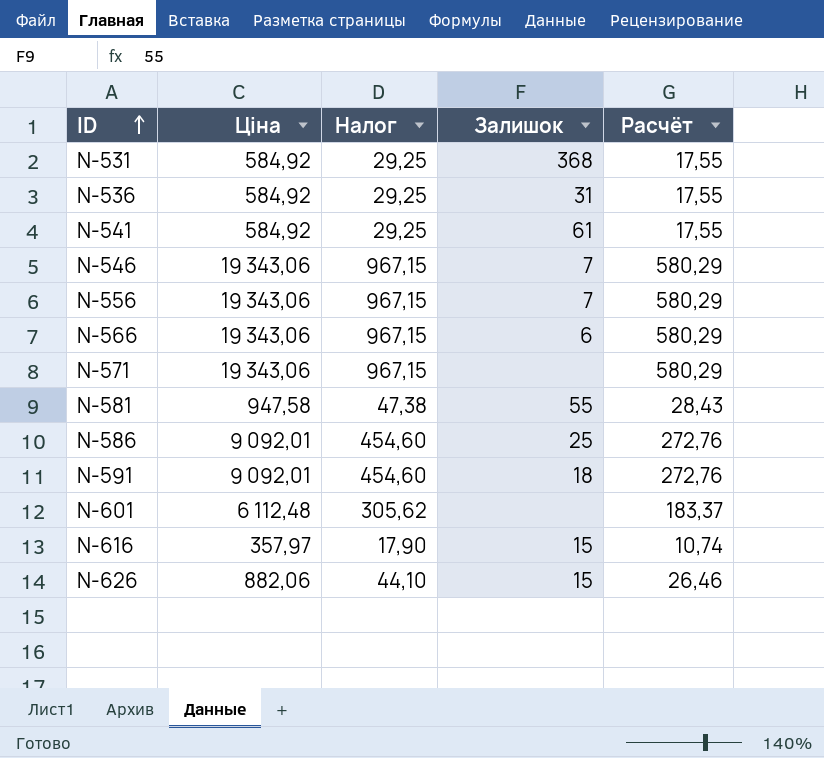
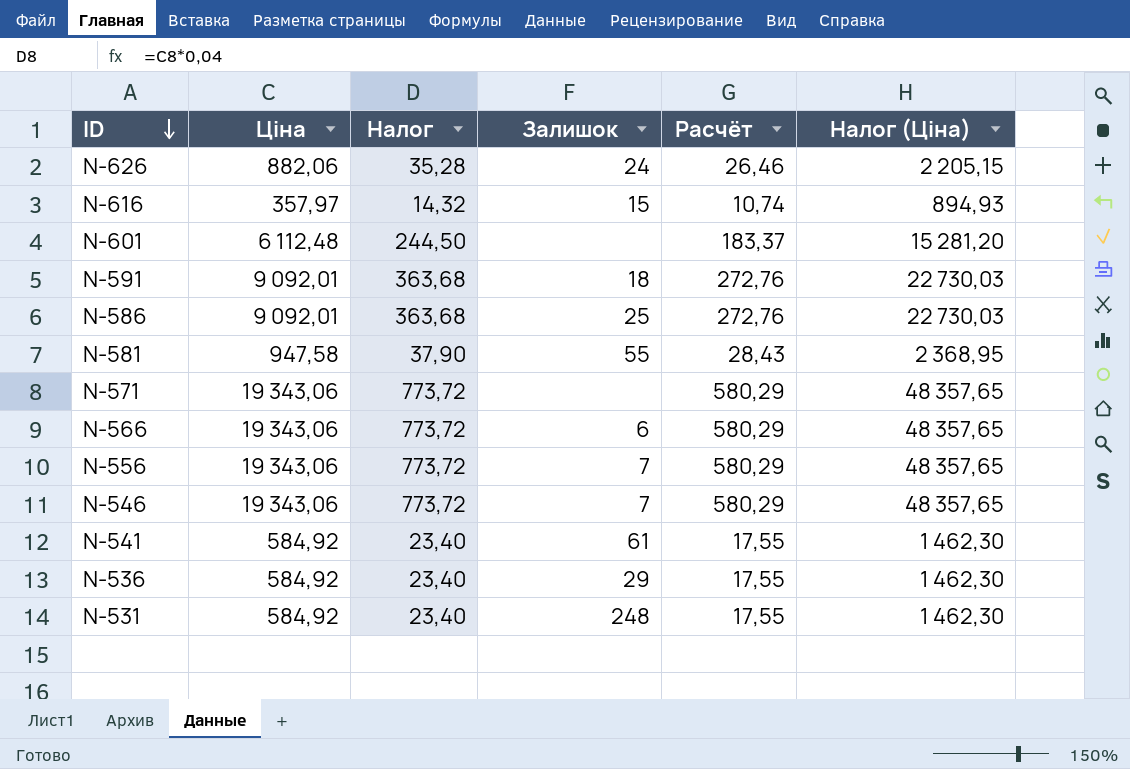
row order: ID ascending -> ID descending
column Налог | formula: [Ціна] * 0,05 -> [Ціна] * 0,04
column Налог (Ціна) | formula: none -> [Ціна] * 2,5
N-626 | Залишок: 15 -> 24
N-536 | Залишок: 31 -> 29
N-531 | Залишок: 368 -> 248

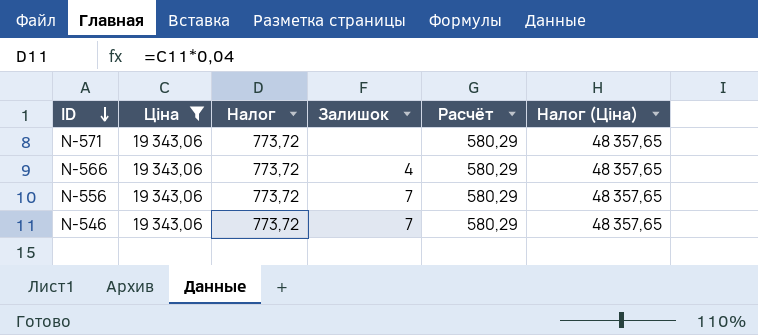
filter: none -> Ціна = 19 343,06
N-566 | Залишок: 6 -> 4

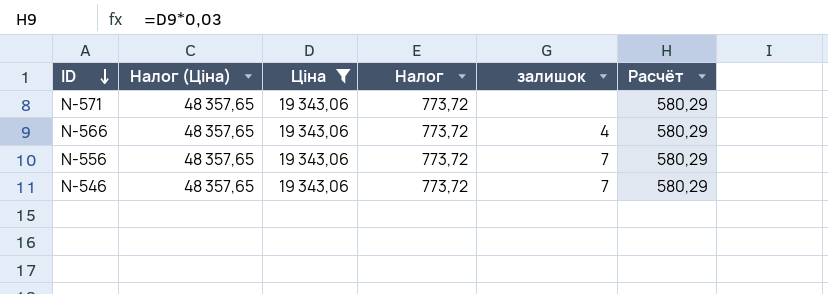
column Налог (Ціна) | position: 6 -> 2
column name: Залишок -> залишок

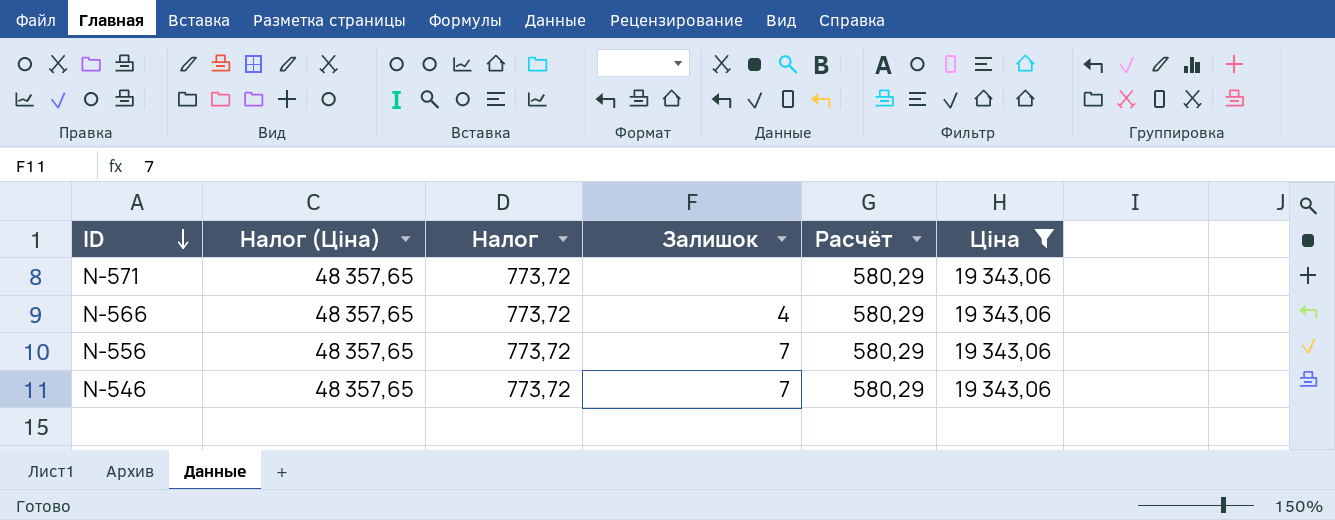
column name: залишок -> Залишок
column Ціна | position: 3 -> 6

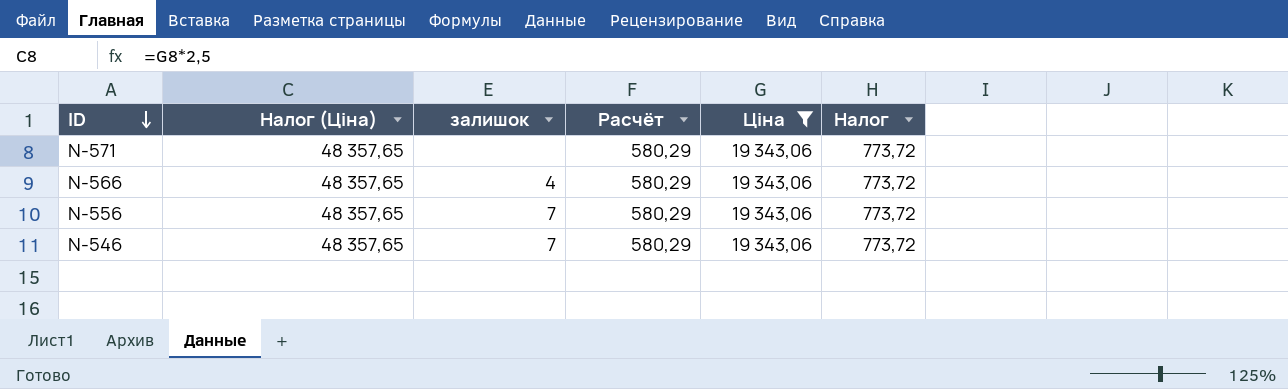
column name: Залишок -> залишок
column Налог | position: 3 -> 6

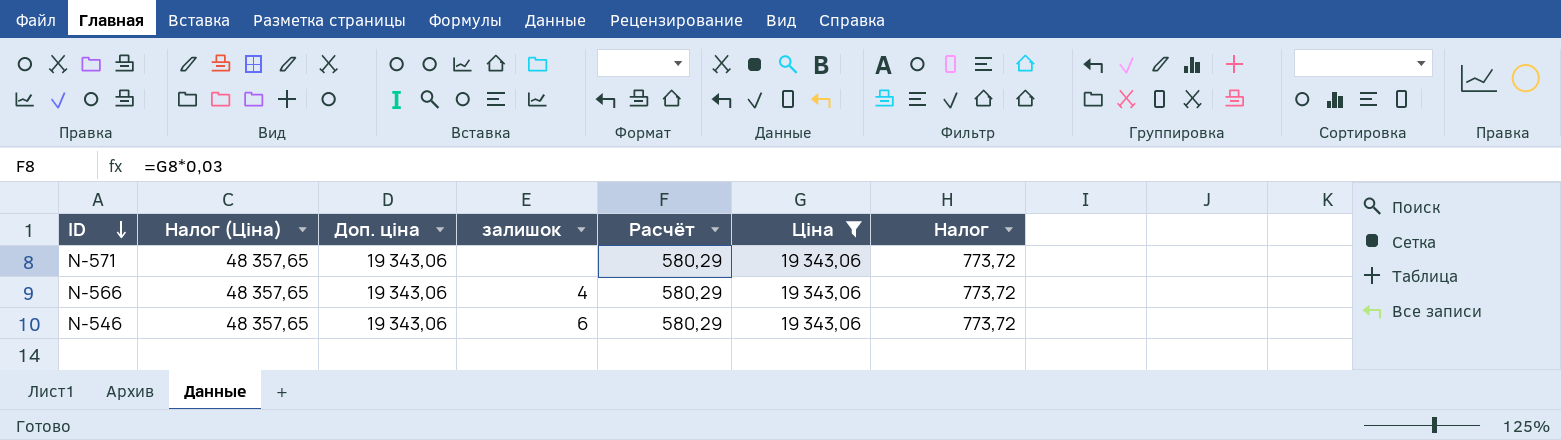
column Доп. ціна | position: none -> 3
row N-556: 48 357,65 | 7 | 580,29 | 19 343,06 | 773,72 -> none
N-546 | залишок: 7 -> 6

